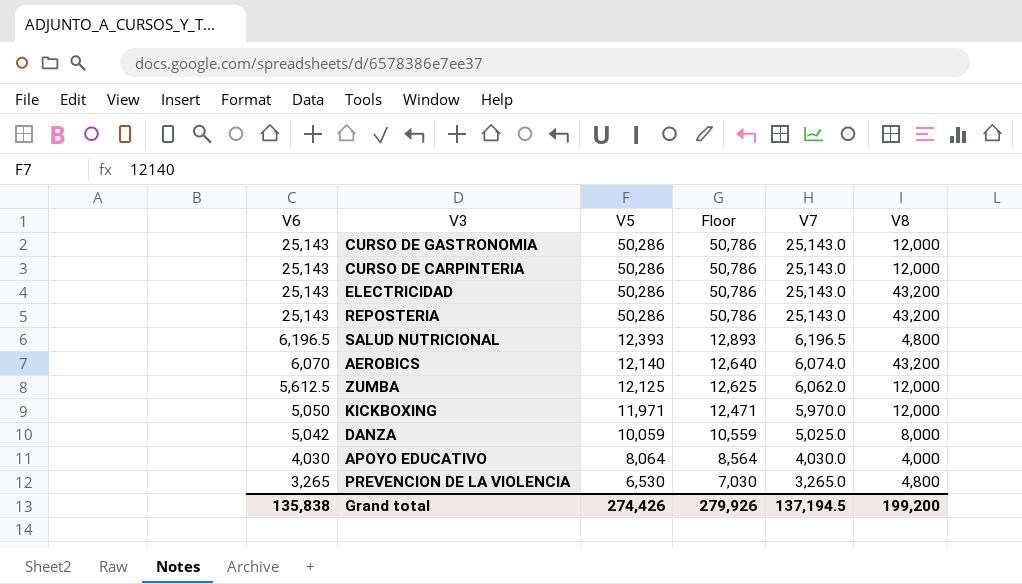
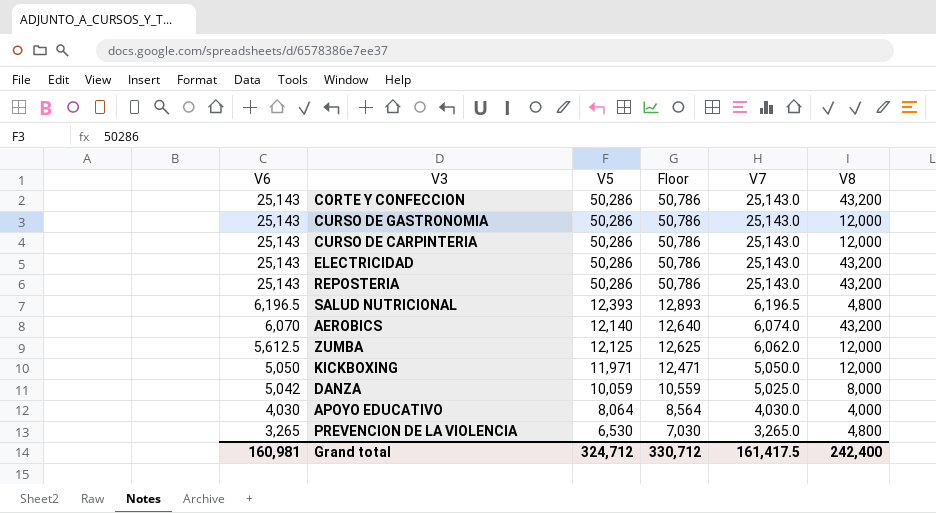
row CORTE Y CONFECCION: none -> 25,143 | 50,286 | 50,786 | 25,143.0 | 43,200
KICKBOXING | V7: 5,970.0 -> 5,050.0
Grand total | V6: 135,838 -> 160,981
Grand total | V5: 274,426 -> 324,712
Grand total | Floor: 279,926 -> 330,712
Grand total | V7: 137,194.5 -> 161,417.5
Grand total | V8: 199,200 -> 242,400

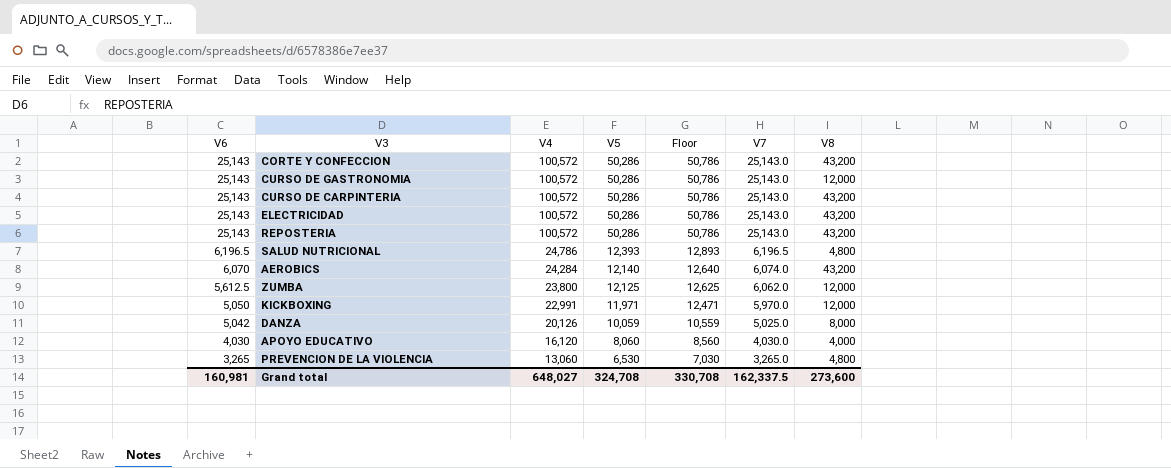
column V4 | formula: none -> [V6] + [V5] + [V7]
CURSO DE CARPINTERIA | V8: 12,000 -> 43,200
KICKBOXING | V7: 5,050.0 -> 5,970.0
APOYO EDUCATIVO | V5: 8,064 -> 8,060
APOYO EDUCATIVO | Floor: 8,564 -> 8,560
Grand total | V5: 324,712 -> 324,708
Grand total | Floor: 330,712 -> 330,708
Grand total | V7: 161,417.5 -> 162,337.5
Grand total | V8: 242,400 -> 273,600

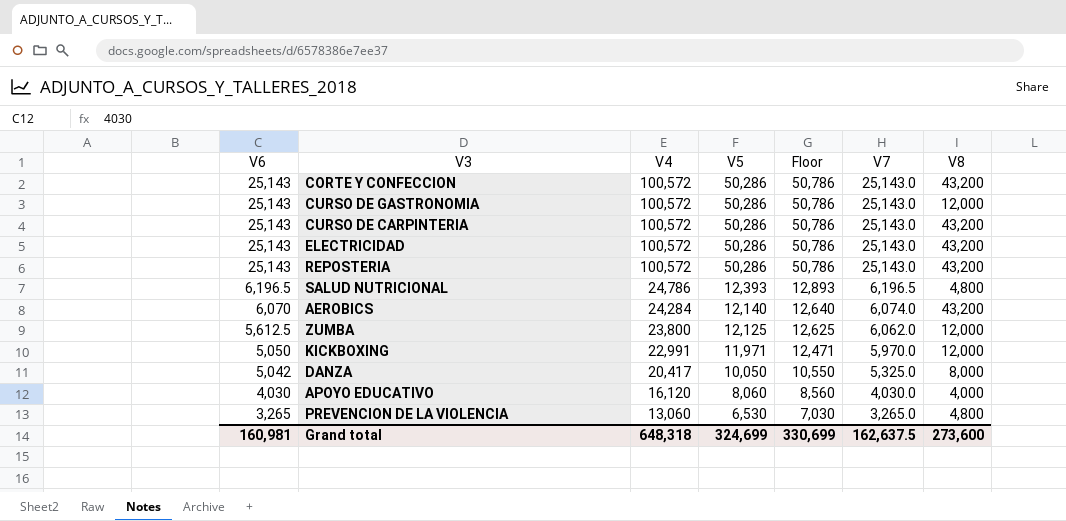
DANZA | V4: 20,126 -> 20,417
DANZA | V5: 10,059 -> 10,050
DANZA | Floor: 10,559 -> 10,550
DANZA | V7: 5,025.0 -> 5,325.0
Grand total | V4: 648,027 -> 648,318
Grand total | V5: 324,708 -> 324,699
Grand total | Floor: 330,708 -> 330,699
Grand total | V7: 162,337.5 -> 162,637.5

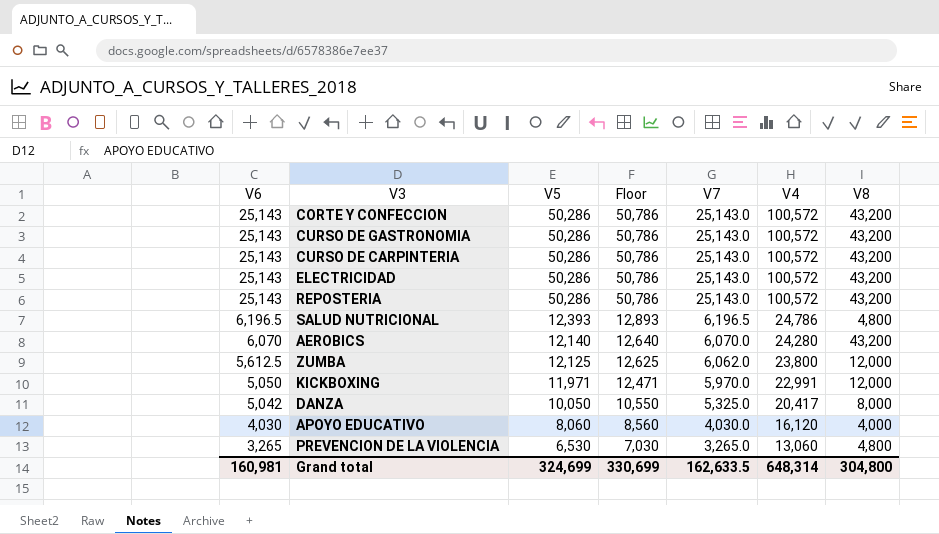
column V4 | position: 3 -> 6
CURSO DE GASTRONOMIA | V8: 12,000 -> 43,200
AEROBICS | V7: 6,074.0 -> 6,070.0
AEROBICS | V4: 24,284 -> 24,280
Grand total | V7: 162,637.5 -> 162,633.5
Grand total | V4: 648,318 -> 648,314
Grand total | V8: 273,600 -> 304,800

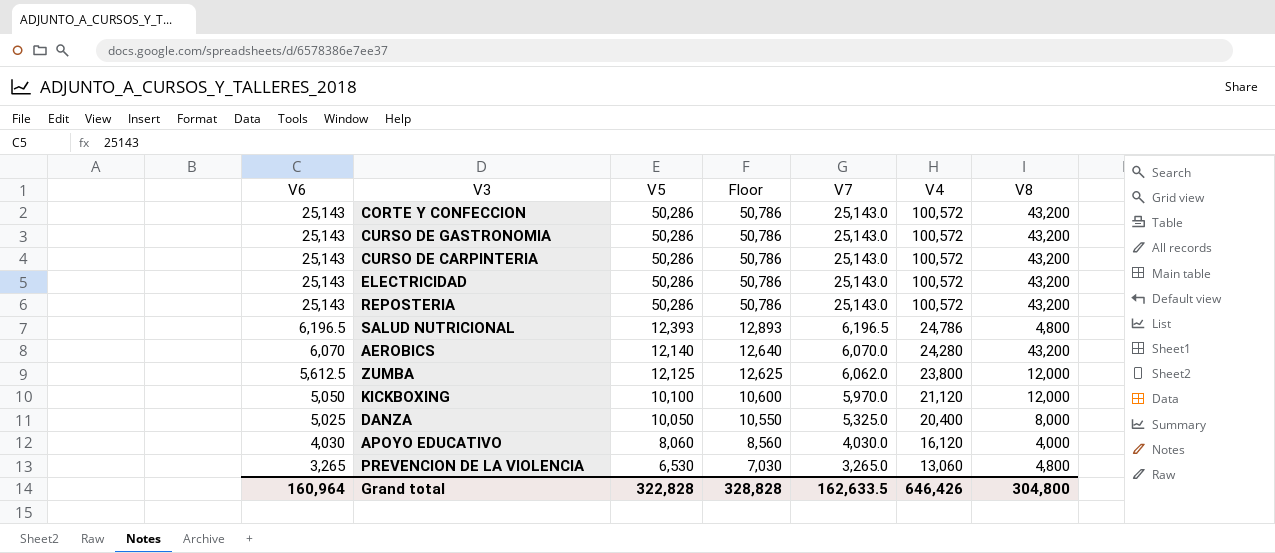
KICKBOXING | V5: 11,971 -> 10,100
KICKBOXING | Floor: 12,471 -> 10,600
KICKBOXING | V4: 22,991 -> 21,120
DANZA | V6: 5,042 -> 5,025
DANZA | V4: 20,417 -> 20,400
Grand total | V6: 160,981 -> 160,964
Grand total | V5: 324,699 -> 322,828
Grand total | Floor: 330,699 -> 328,828
Grand total | V4: 648,314 -> 646,426

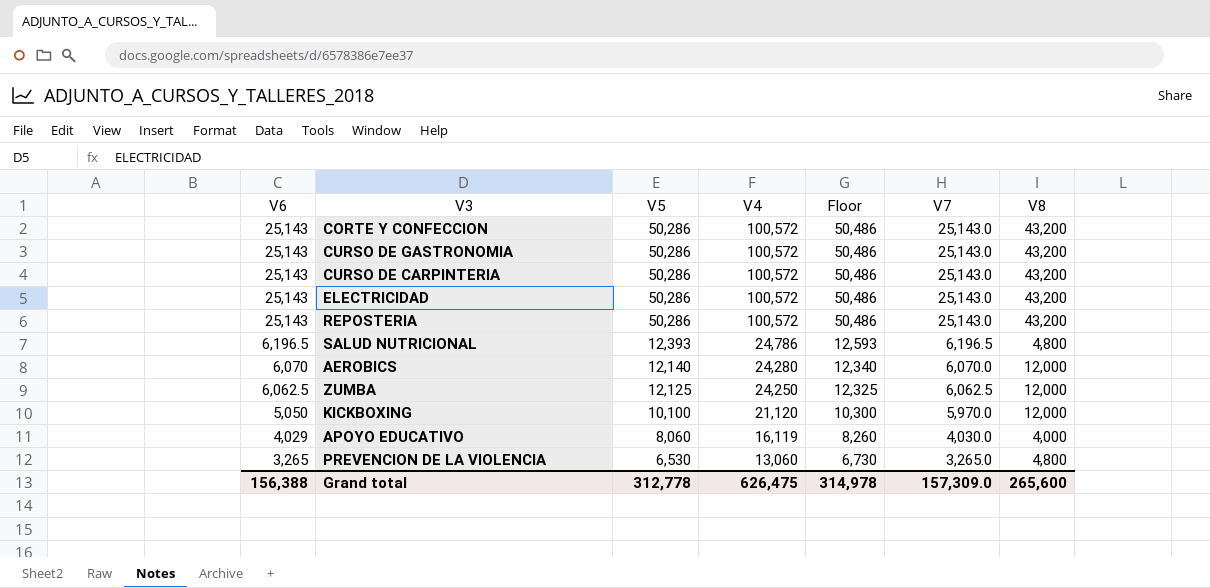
column V4 | position: 6 -> 4
column Floor | formula: [V5] + 500 -> [V5] + 200
row DANZA: 5,025 | 10,050 | 10,550 | 5,325.0 | 20,400 | 8,000 -> none
AEROBICS | V8: 43,200 -> 12,000
ZUMBA | V6: 5,612.5 -> 6,062.5
ZUMBA | V4: 23,800 -> 24,250
ZUMBA | V7: 6,062.0 -> 6,062.5
APOYO EDUCATIVO | V6: 4,030 -> 4,029
APOYO EDUCATIVO | V4: 16,120 -> 16,119
Grand total | V6: 160,964 -> 156,388
Grand total | V5: 322,828 -> 312,778
Grand total | V4: 646,426 -> 626,475
Grand total | Floor: 328,828 -> 314,978
Grand total | V7: 162,633.5 -> 157,309.0
Grand total | V8: 304,800 -> 265,600

